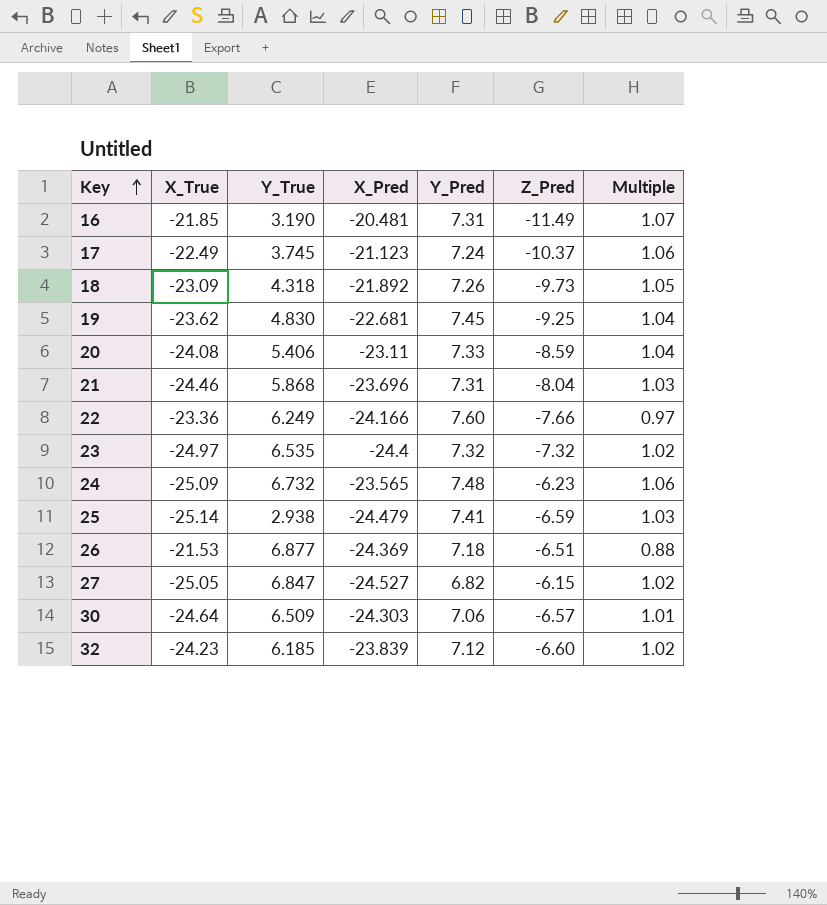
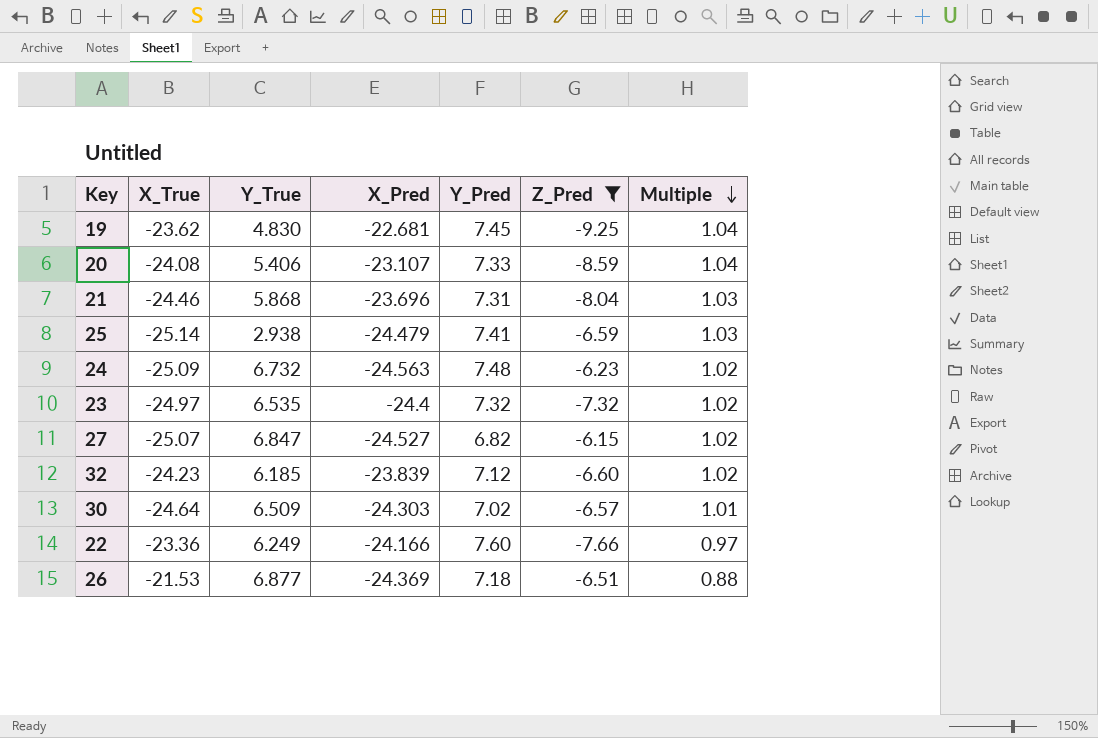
filter: none -> Z_Pred >= -9.25
row order: Key ascending -> Multiple descending
20 | X_Pred: -23.11 -> -23.107
24 | X_Pred: -23.565 -> -24.563
24 | Multiple: 1.06 -> 1.02
27 | X_True: -25.05 -> -25.07
30 | Y_Pred: 7.06 -> 7.02

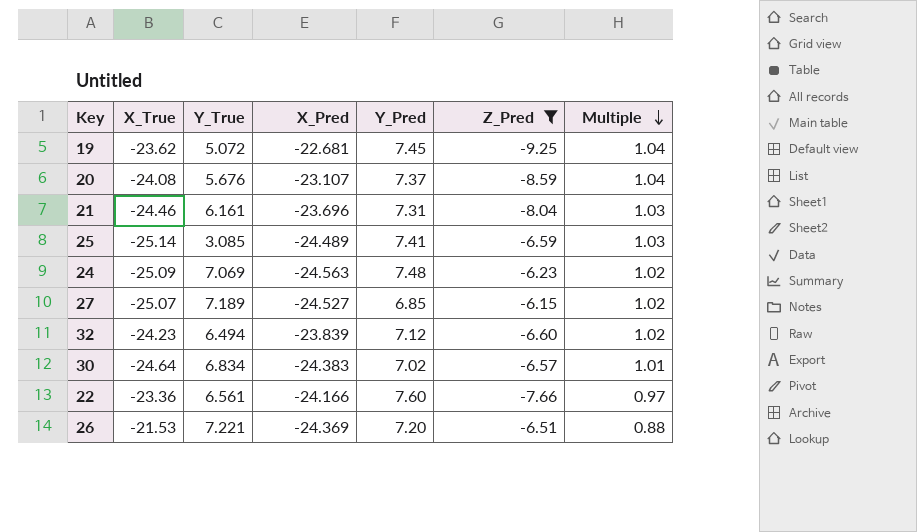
row 23: -24.97 | 6.535 | -24.4 | 7.32 | -7.32 | 1.02 -> none
19 | Y_True: 4.830 -> 5.072
20 | Y_True: 5.406 -> 5.676
20 | Y_Pred: 7.33 -> 7.37
21 | Y_True: 5.868 -> 6.161
25 | Y_True: 2.938 -> 3.085
25 | X_Pred: -24.479 -> -24.489
24 | Y_True: 6.732 -> 7.069
27 | Y_True: 6.847 -> 7.189
27 | Y_Pred: 6.82 -> 6.85
32 | Y_True: 6.185 -> 6.494
30 | Y_True: 6.509 -> 6.834
30 | X_Pred: -24.303 -> -24.383
22 | Y_True: 6.249 -> 6.561
26 | Y_True: 6.877 -> 7.221
26 | Y_Pred: 7.18 -> 7.20

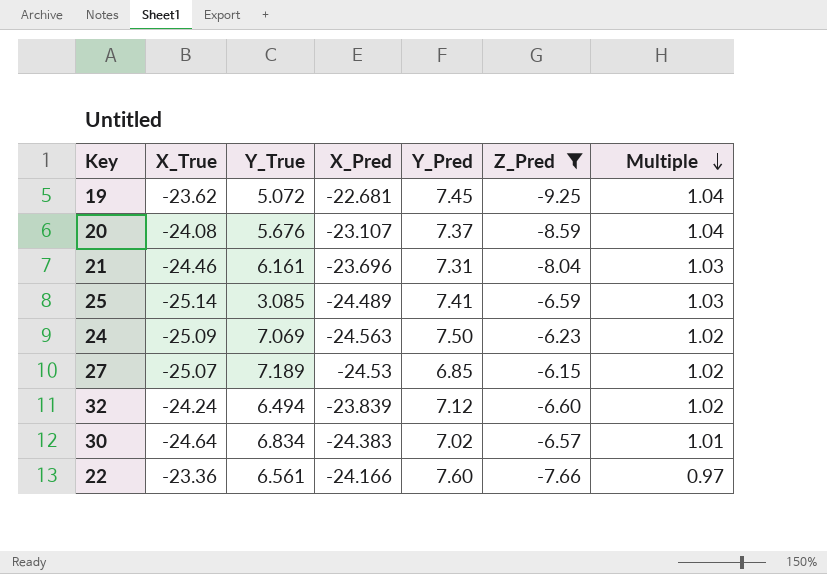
row 26: -21.53 | 7.221 | -24.369 | 7.20 | -6.51 | 0.88 -> none
24 | Y_Pred: 7.48 -> 7.50
27 | X_Pred: -24.527 -> -24.53
32 | X_True: -24.23 -> -24.24

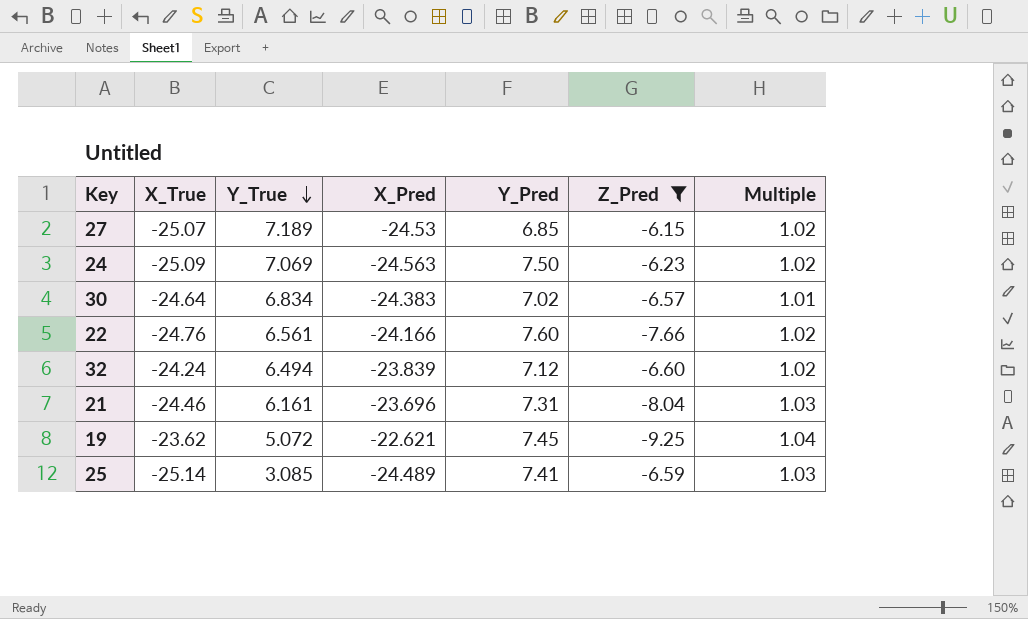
row order: Multiple descending -> Y_True descending
row 20: -24.08 | 5.676 | -23.107 | 7.37 | -8.59 | 1.04 -> none
22 | X_True: -23.36 -> -24.76
22 | Multiple: 0.97 -> 1.02
19 | X_Pred: -22.681 -> -22.621

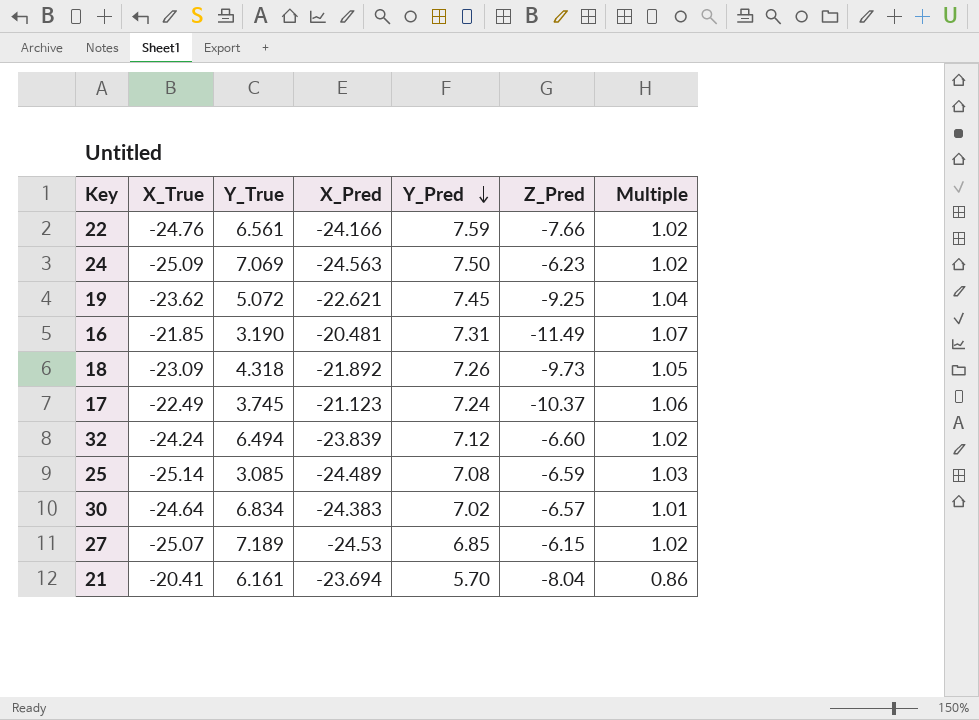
filter: Z_Pred >= -9.25 -> none
row order: Y_True descending -> Y_Pred descending
22 | Y_Pred: 7.60 -> 7.59
25 | Y_Pred: 7.41 -> 7.08
21 | X_True: -24.46 -> -20.41
21 | X_Pred: -23.696 -> -23.694
21 | Y_Pred: 7.31 -> 5.70
21 | Multiple: 1.03 -> 0.86

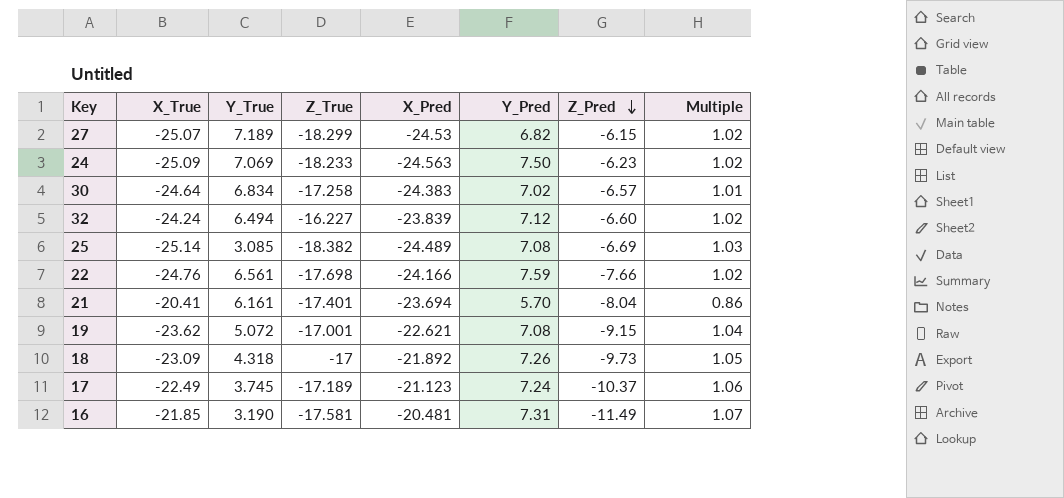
row order: Y_Pred descending -> Z_Pred descending
column Z_True | position: none -> 4
27 | Y_Pred: 6.85 -> 6.82
25 | Z_Pred: -6.59 -> -6.69
19 | Y_Pred: 7.45 -> 7.08
19 | Z_Pred: -9.25 -> -9.15

